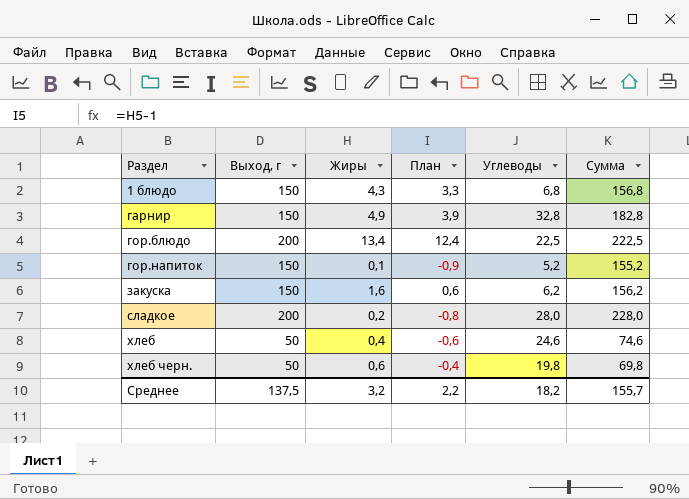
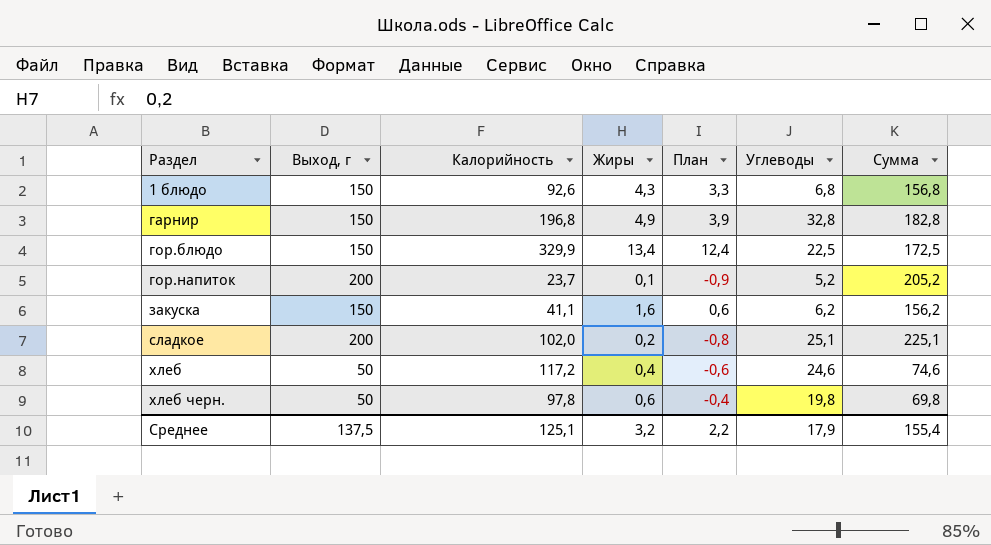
column Калорийность | position: none -> 3
гор.блюдо | Выход, г: 200 -> 150
гор.блюдо | Сумма: 222,5 -> 172,5
гор.напиток | Выход, г: 150 -> 200
гор.напиток | Сумма: 155,2 -> 205,2
сладкое | Углеводы: 28,0 -> 25,1
сладкое | Сумма: 228,0 -> 225,1
Среднее | Углеводы: 18,2 -> 17,9
Среднее | Сумма: 155,7 -> 155,4

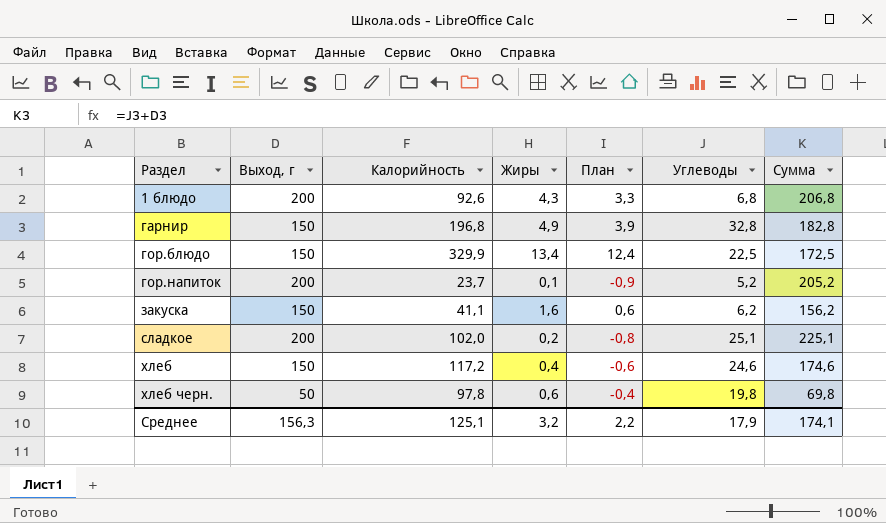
1 блюдо | Выход, г: 150 -> 200
1 блюдо | Сумма: 156,8 -> 206,8
хлеб | Выход, г: 50 -> 150
хлеб | Сумма: 74,6 -> 174,6
Среднее | Выход, г: 137,5 -> 156,3
Среднее | Сумма: 155,4 -> 174,1

